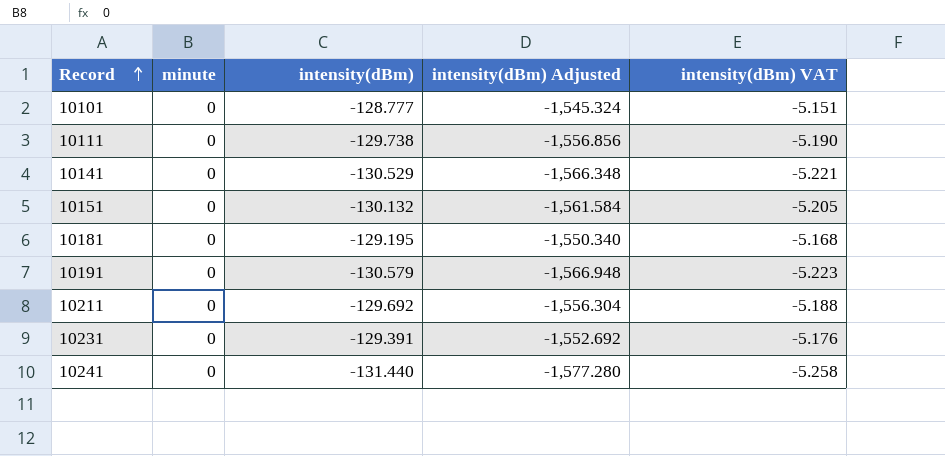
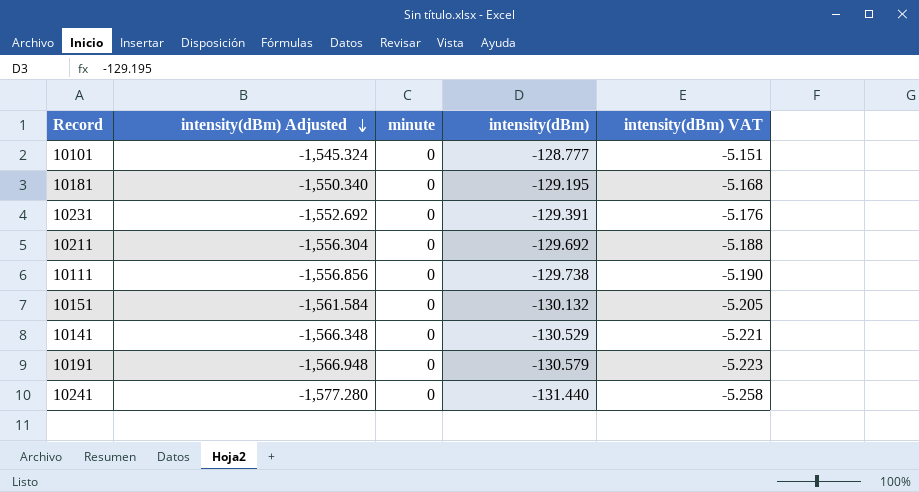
row order: Record ascending -> intensity(dBm) Adjusted descending
column intensity(dBm) Adjusted | position: 4 -> 2

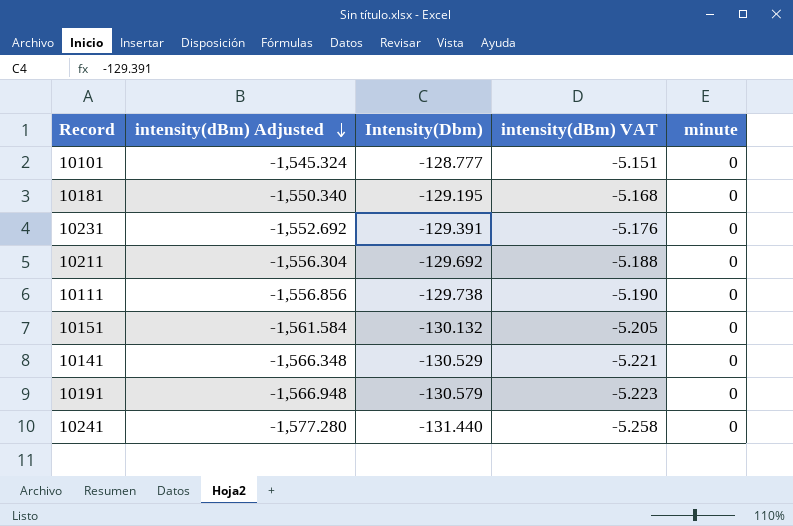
column name: intensity(dBm) -> Intensity(Dbm)
column minute | position: 3 -> 5

